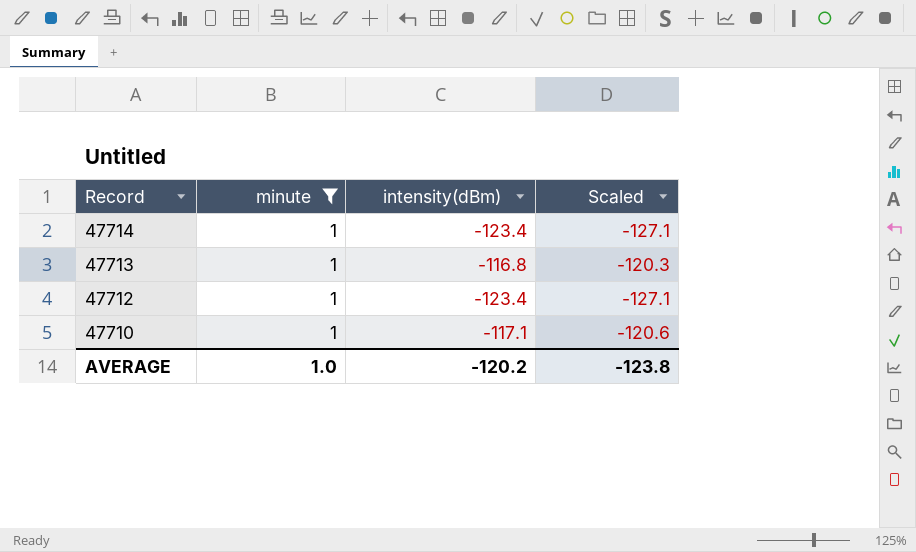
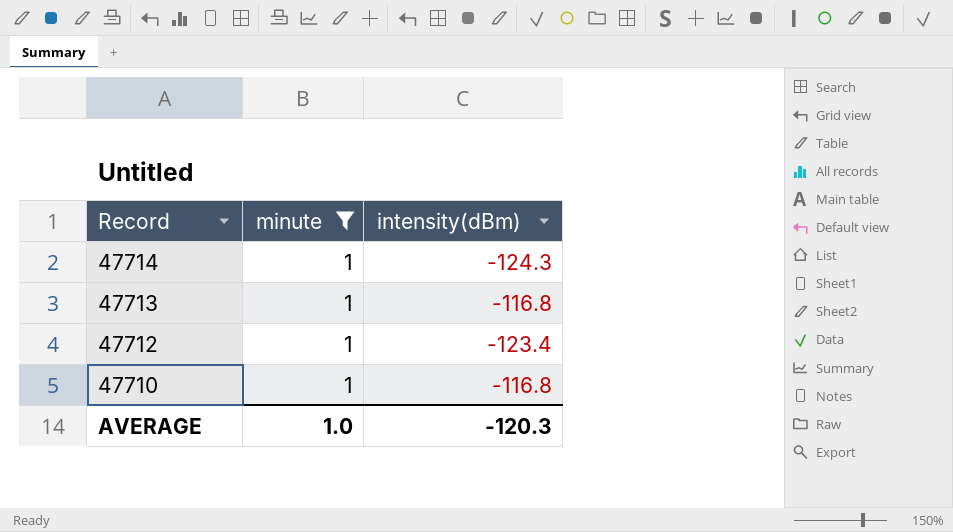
column Scaled | formula: [intensity(dBm)] * 1.03 -> none
47714 | intensity(dBm): -123.4 -> -124.3
47710 | intensity(dBm): -117.1 -> -116.8
AVERAGE | intensity(dBm): -120.2 -> -120.3

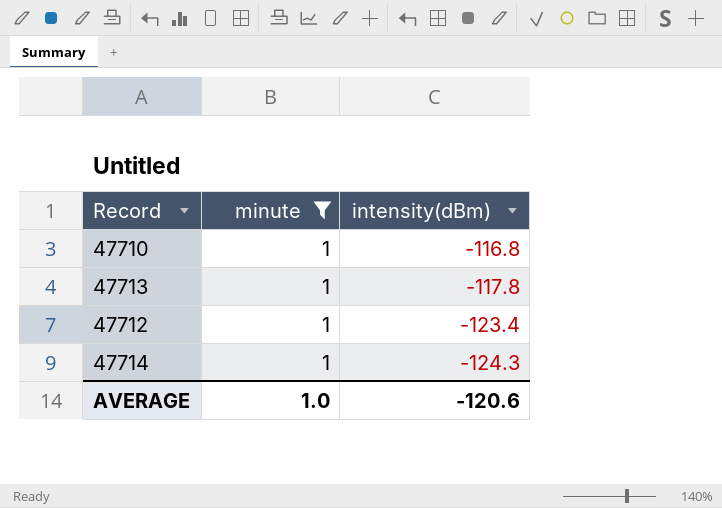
row order: Record descending -> intensity(dBm) descending
47713 | intensity(dBm): -116.8 -> -117.8
AVERAGE | intensity(dBm): -120.3 -> -120.6

